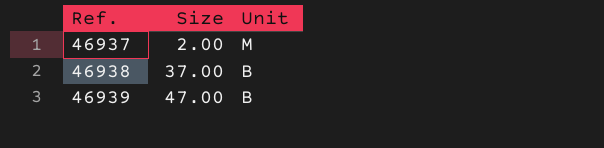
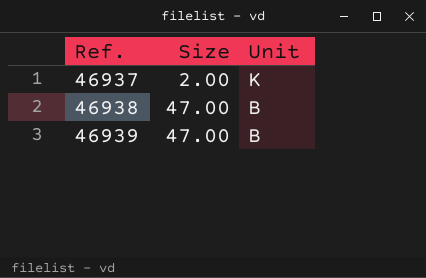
46937 | Unit: M -> K
46938 | Size: 37.00 -> 47.00

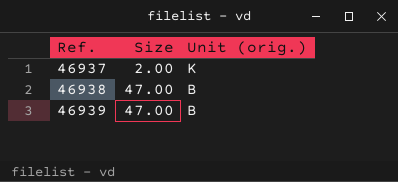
column name: Unit -> Unit (orig.)

